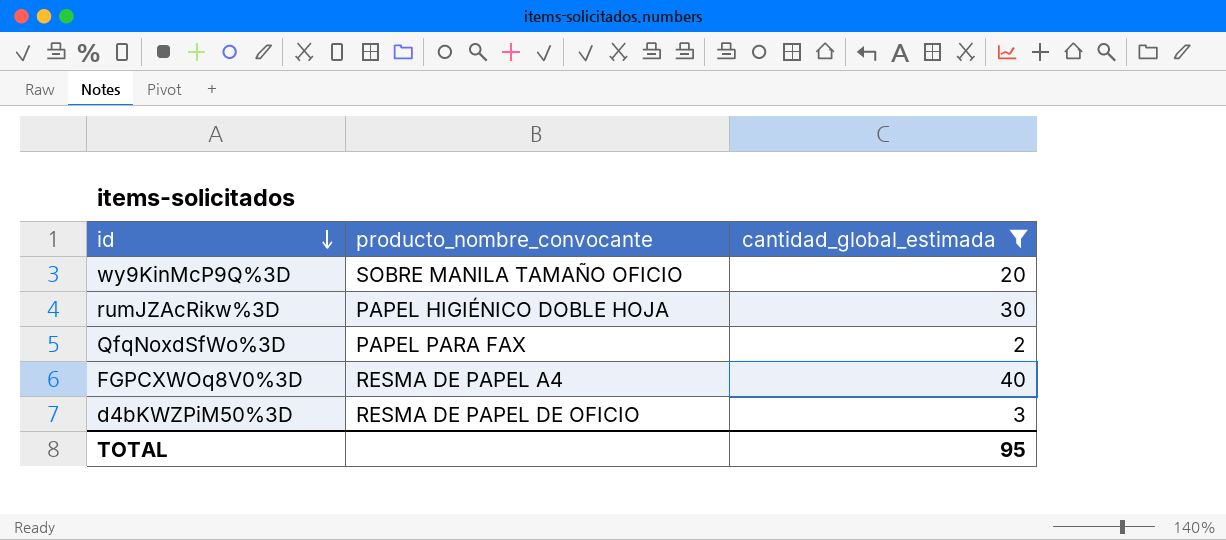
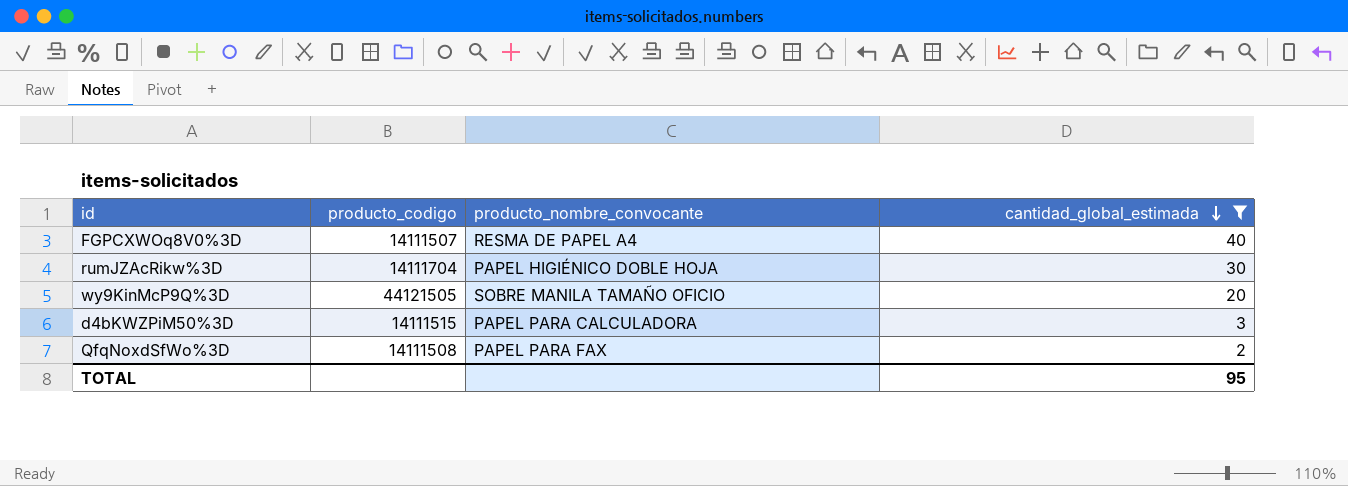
row order: id descending -> cantidad_global_estimada descending
column producto_codigo | position: none -> 2
d4bKWZPiM50%3D | producto_nombre_convocante: RESMA DE PAPEL DE OFICIO -> PAPEL PARA CALCULADORA

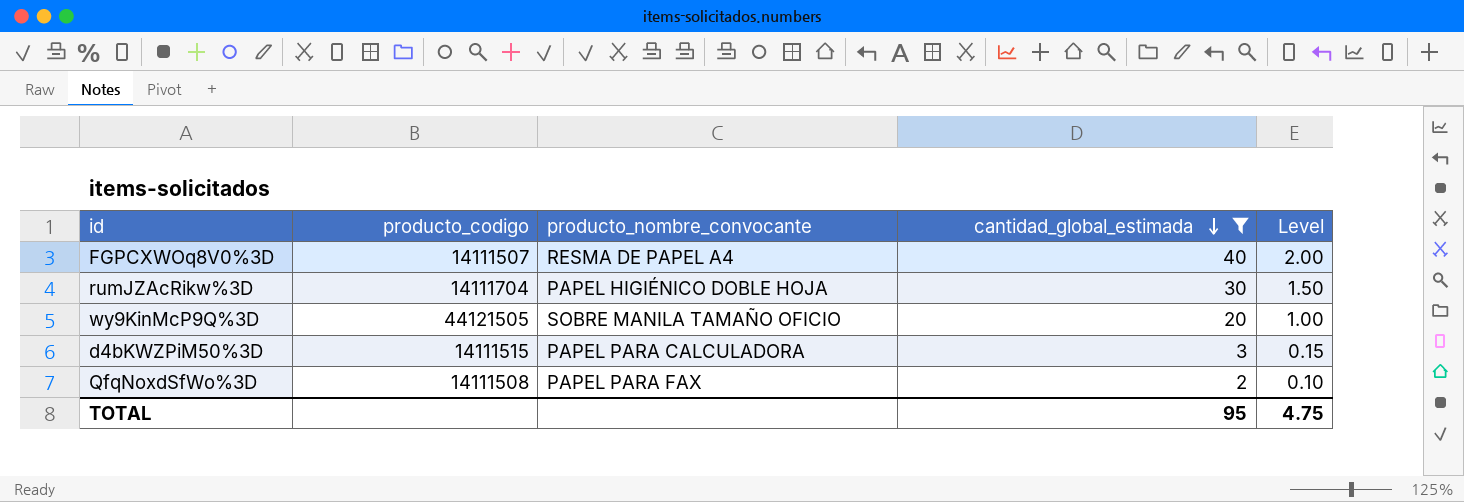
column Level | formula: none -> [cantidad_global_estimada] * 0.05

